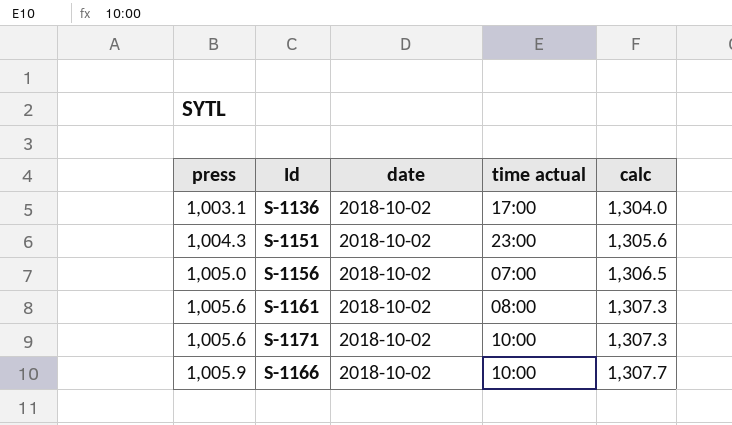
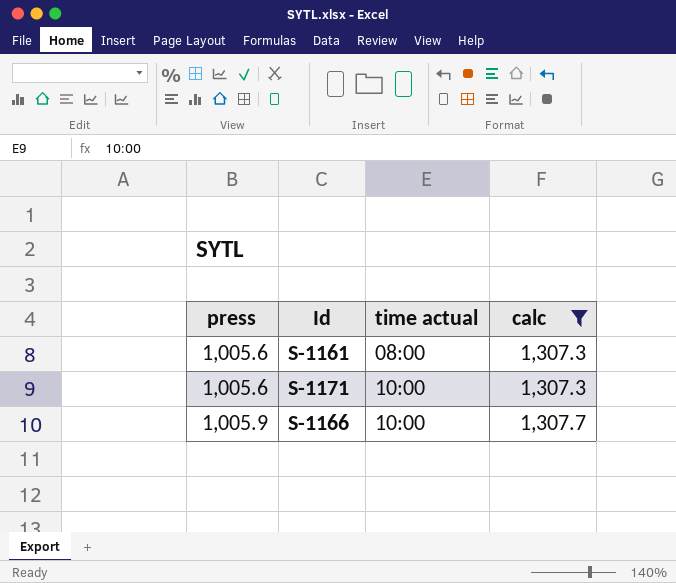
filter: none -> calc >= 1,307.3
column date | position: 3 -> none

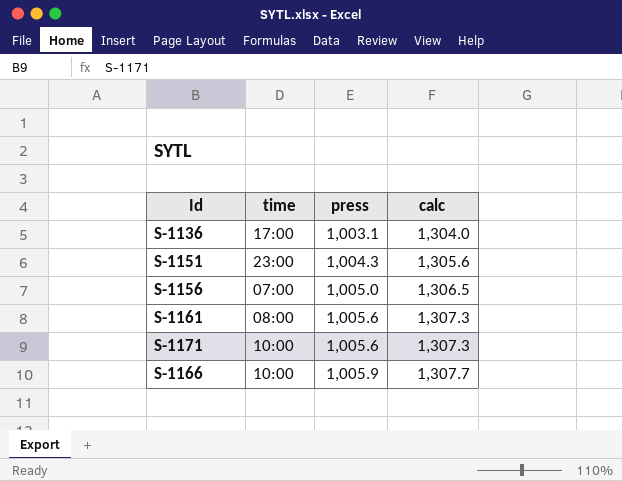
filter: calc >= 1,307.3 -> none
column name: time actual -> time
column press | position: 1 -> 3

